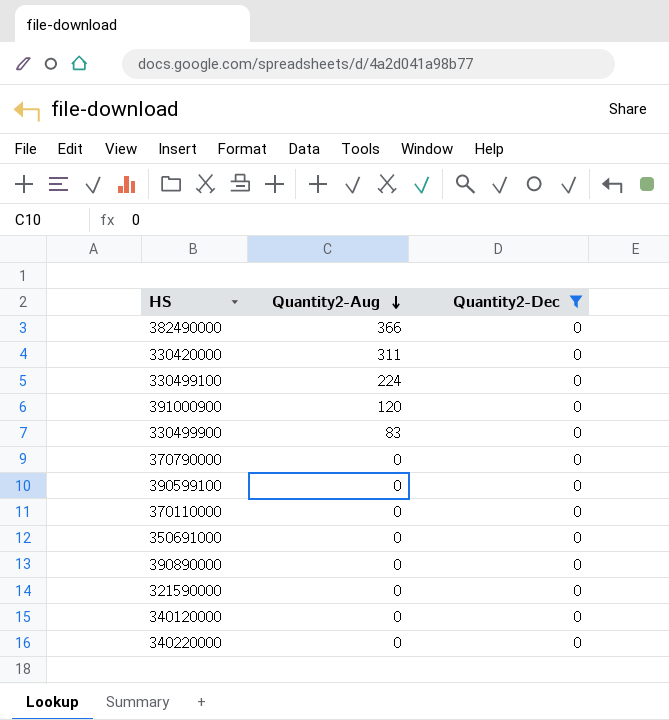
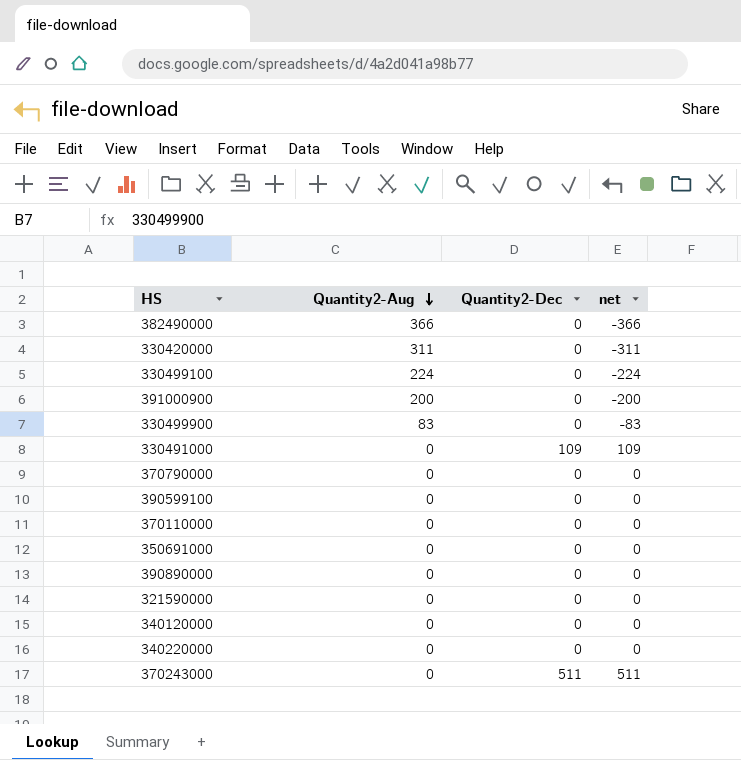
filter: Quantity2-Dec = 0 -> none
column net | formula: none -> [Quantity2-Dec] - [Quantity2-Aug]
391000900 | Quantity2-Aug: 120 -> 200

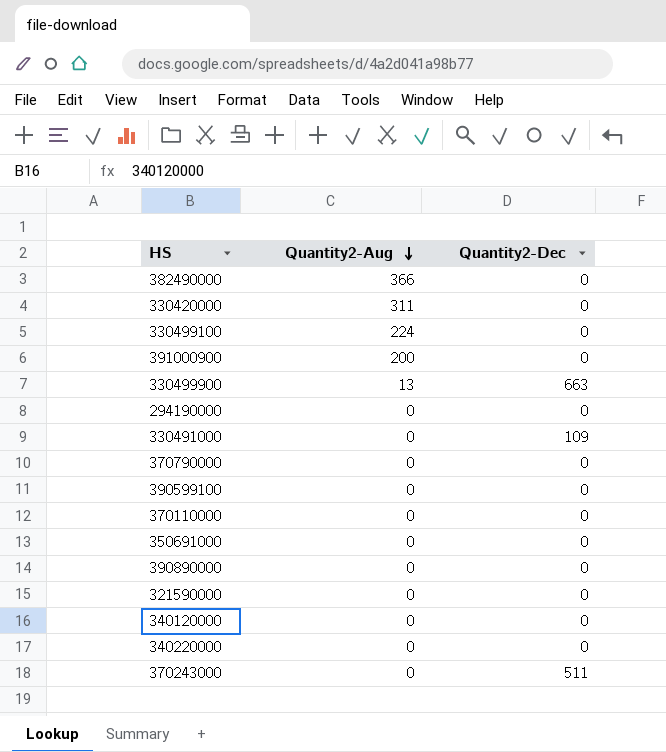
column net | formula: [Quantity2-Dec] - [Quantity2-Aug] -> none
330499900 | Quantity2-Aug: 83 -> 13
330499900 | Quantity2-Dec: 0 -> 663
row 294190000: none -> 0 | 0

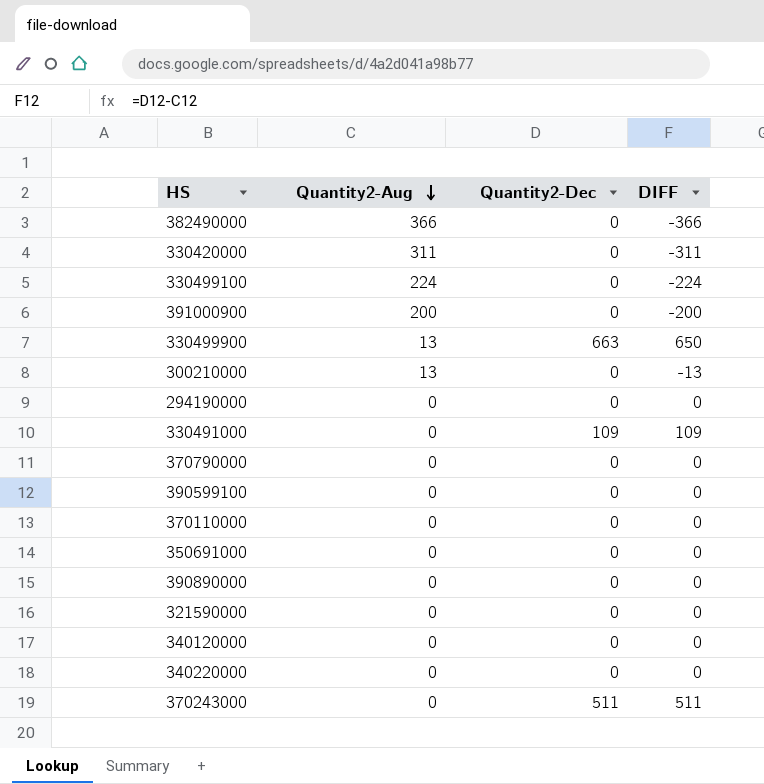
column DIFF | formula: none -> [Quantity2-Dec] - [Quantity2-Aug]
row 300210000: none -> 13 | 0 | -13

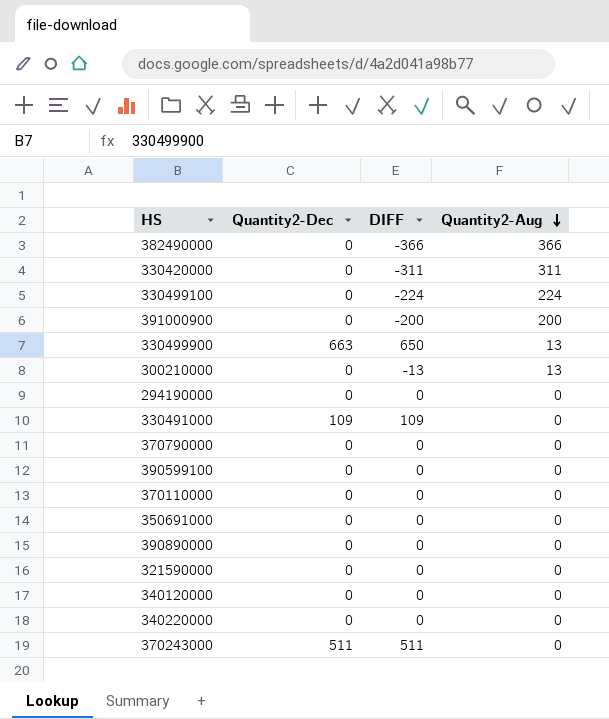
column Quantity2-Aug | position: 2 -> 4

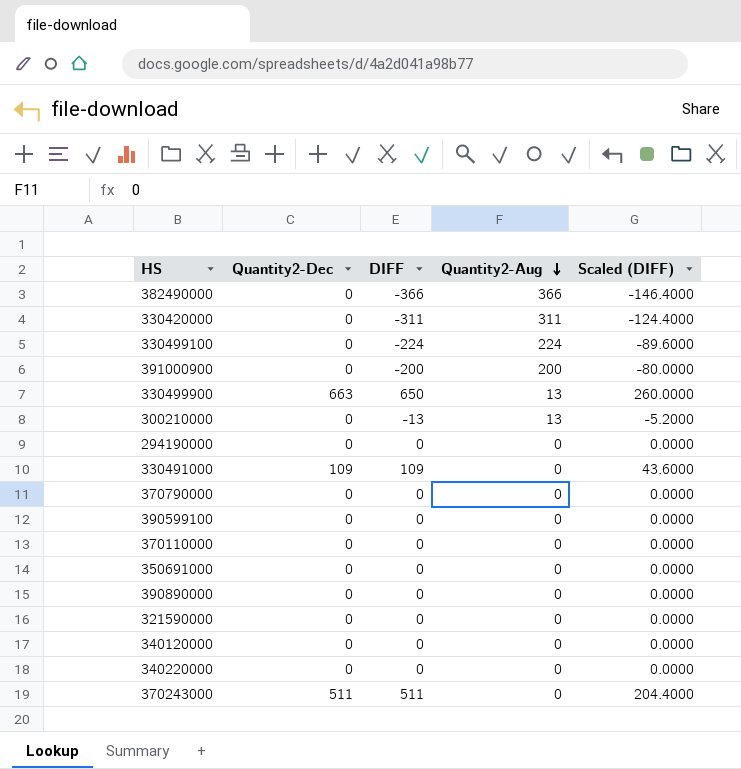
column Scaled (DIFF) | formula: none -> [DIFF] * 0.4

